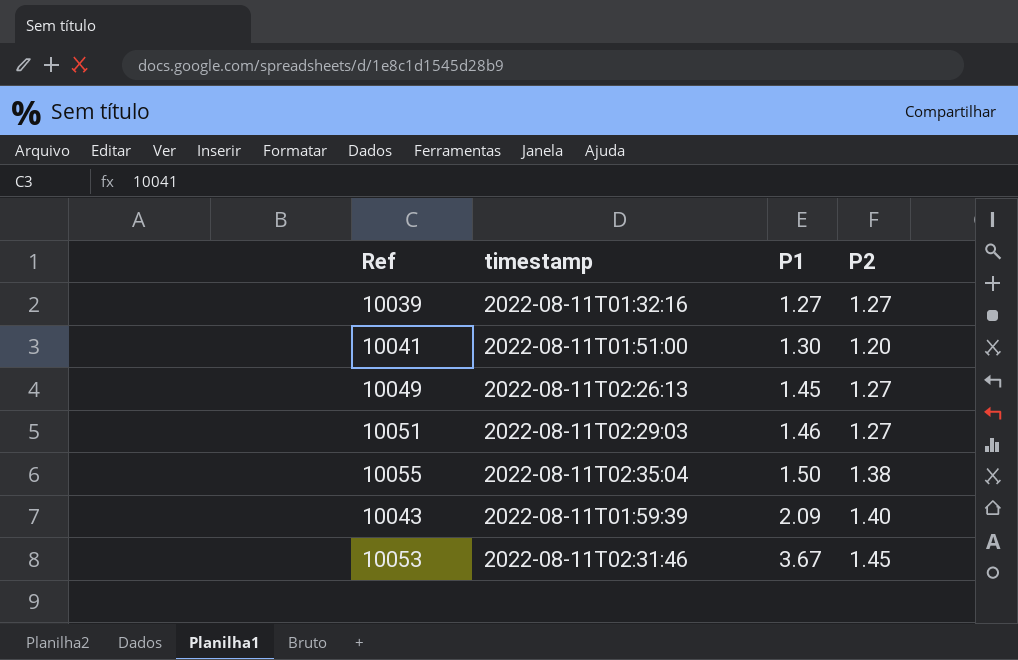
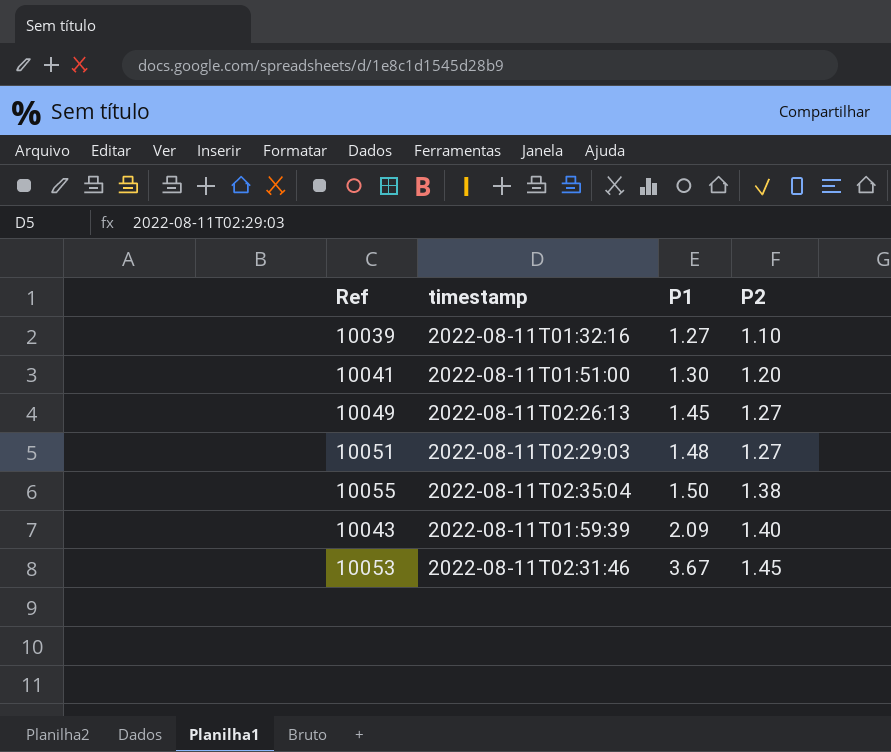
10039 | P2: 1.27 -> 1.10
10051 | P1: 1.46 -> 1.48

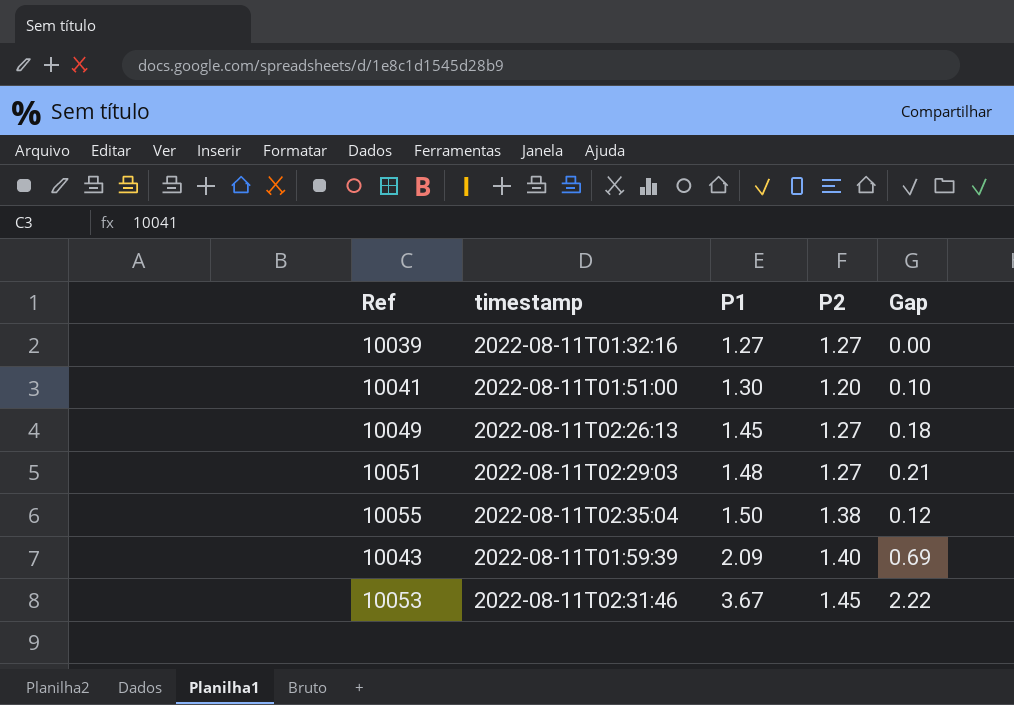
column Gap | formula: none -> [P1] - [P2]
10039 | P2: 1.10 -> 1.27

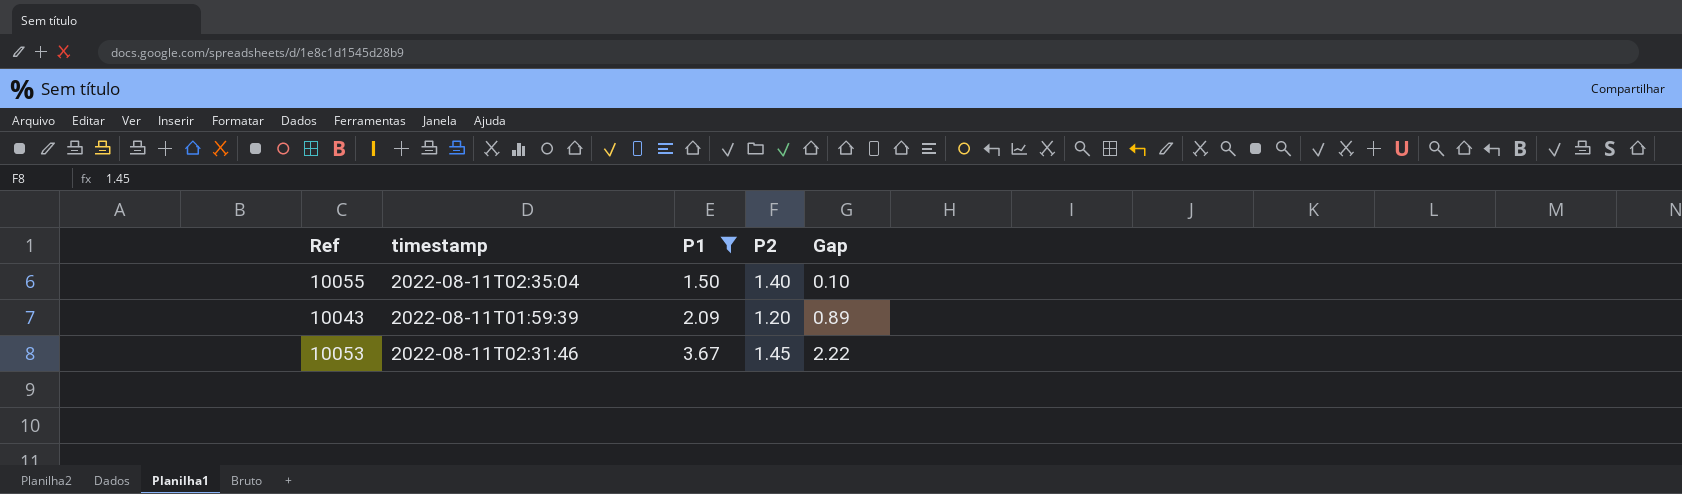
filter: none -> P1 >= 1.50
10055 | P2: 1.38 -> 1.40
10055 | Gap: 0.12 -> 0.10
10043 | P2: 1.40 -> 1.20
10043 | Gap: 0.69 -> 0.89

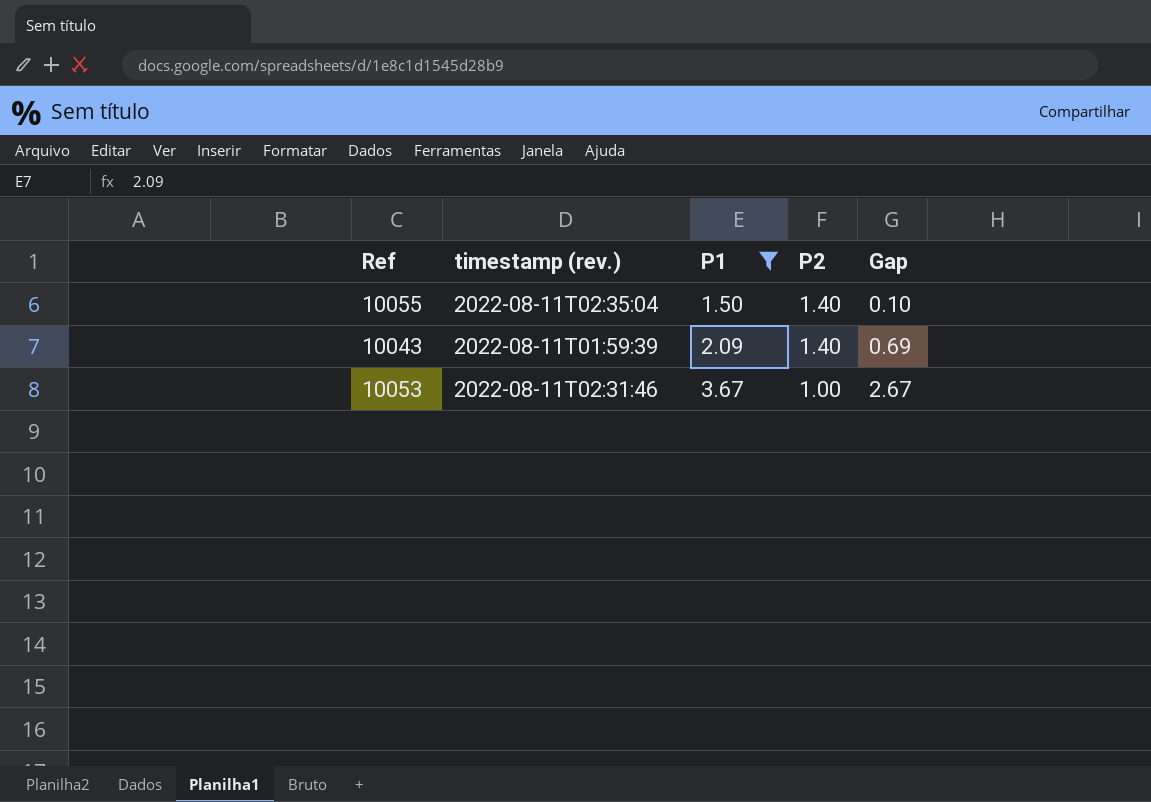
column name: timestamp -> timestamp (rev.)
10043 | P2: 1.20 -> 1.40
10043 | Gap: 0.89 -> 0.69
10053 | P2: 1.45 -> 1.00
10053 | Gap: 2.22 -> 2.67

